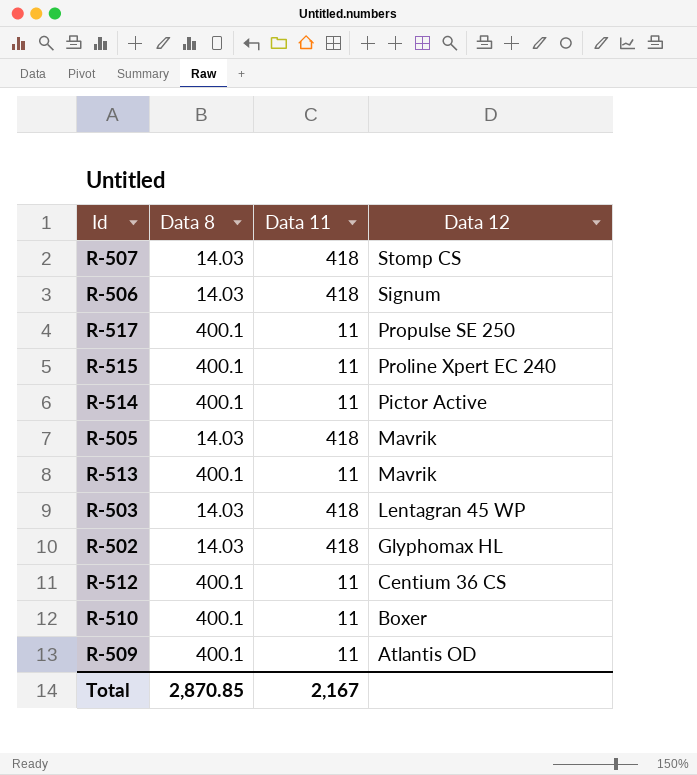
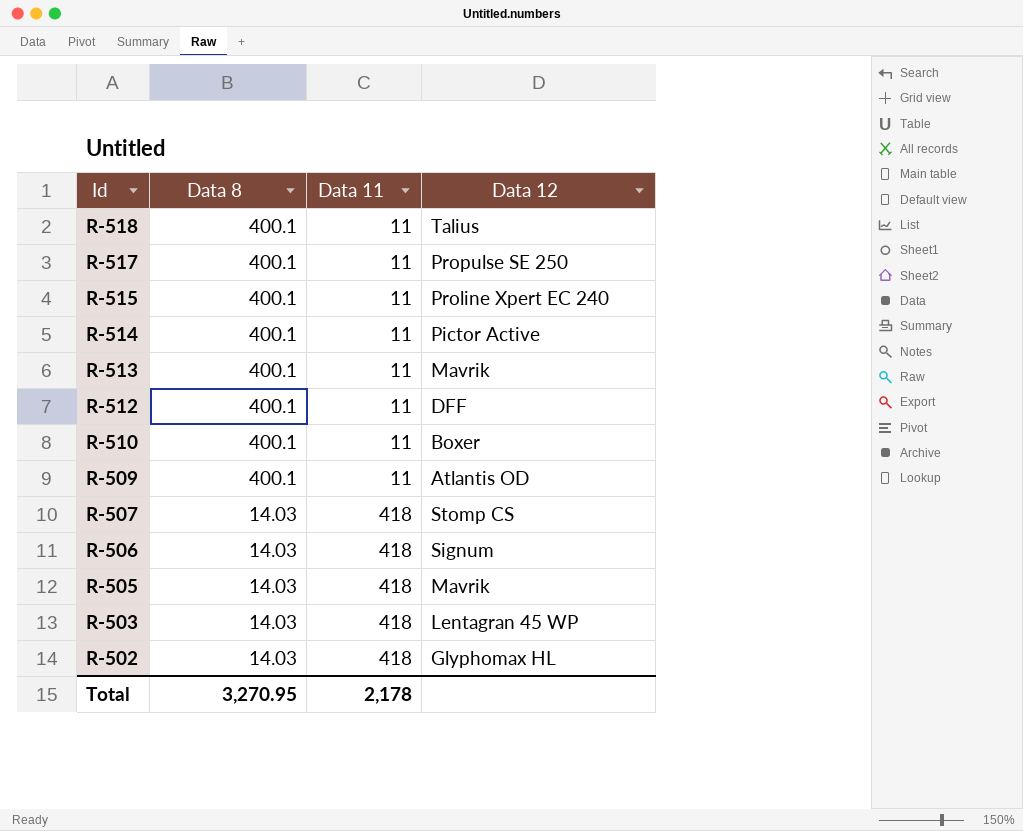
row order: Data 12 descending -> Id descending
row R-518: none -> 400.1 | 11 | Talius
R-512 | Data 12: Centium 36 CS -> DFF
Total | Data 8: 2,870.85 -> 3,270.95
Total | Data 11: 2,167 -> 2,178

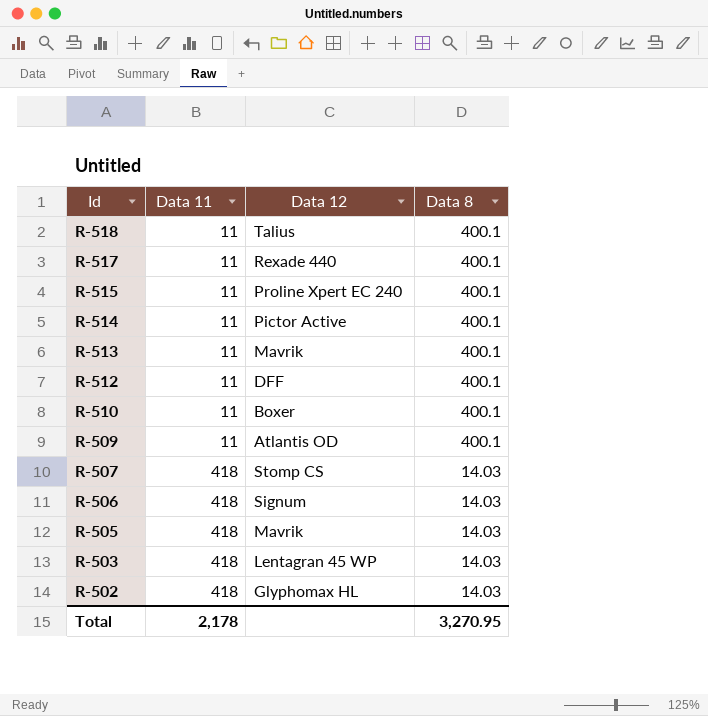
column Data 8 | position: 2 -> 4
R-517 | Data 12: Propulse SE 250 -> Rexade 440

